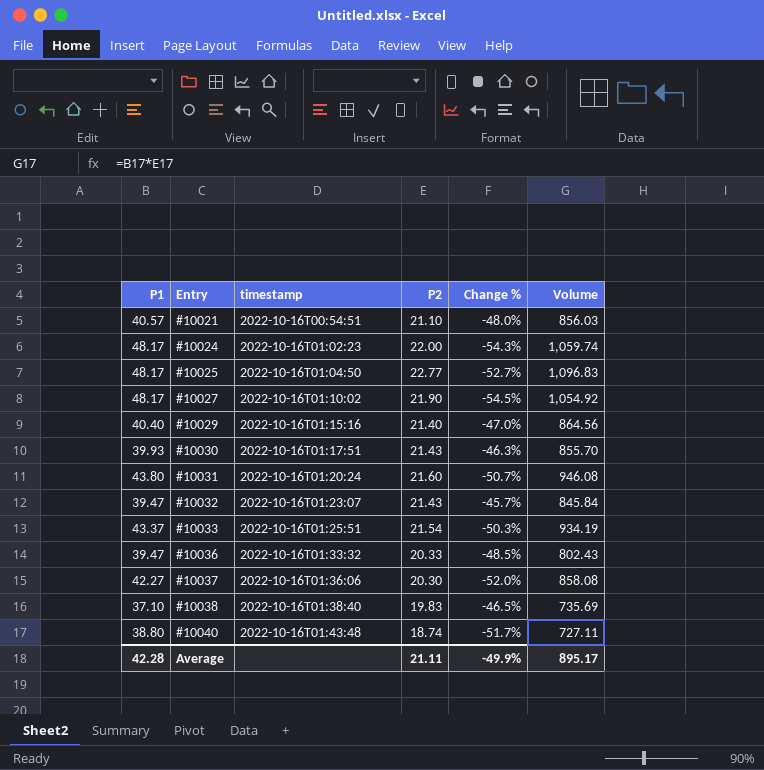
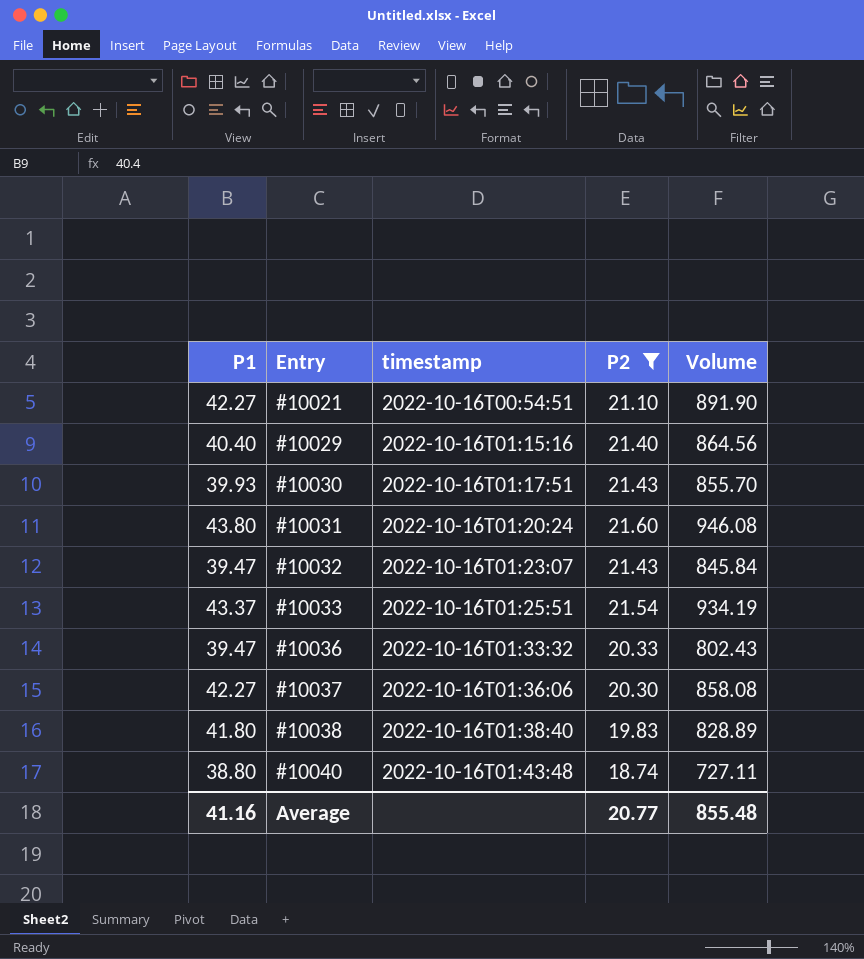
filter: none -> P2 <= 21.60
column Change % | formula: ([P2] - [P1]) / [P1] -> none
#10021 | P1: 40.57 -> 42.27
#10021 | Volume: 856.03 -> 891.90
#10038 | P1: 37.10 -> 41.80
#10038 | Volume: 735.69 -> 828.89
Average | P1: 42.28 -> 41.16
Average | P2: 21.11 -> 20.77
Average | Volume: 895.17 -> 855.48

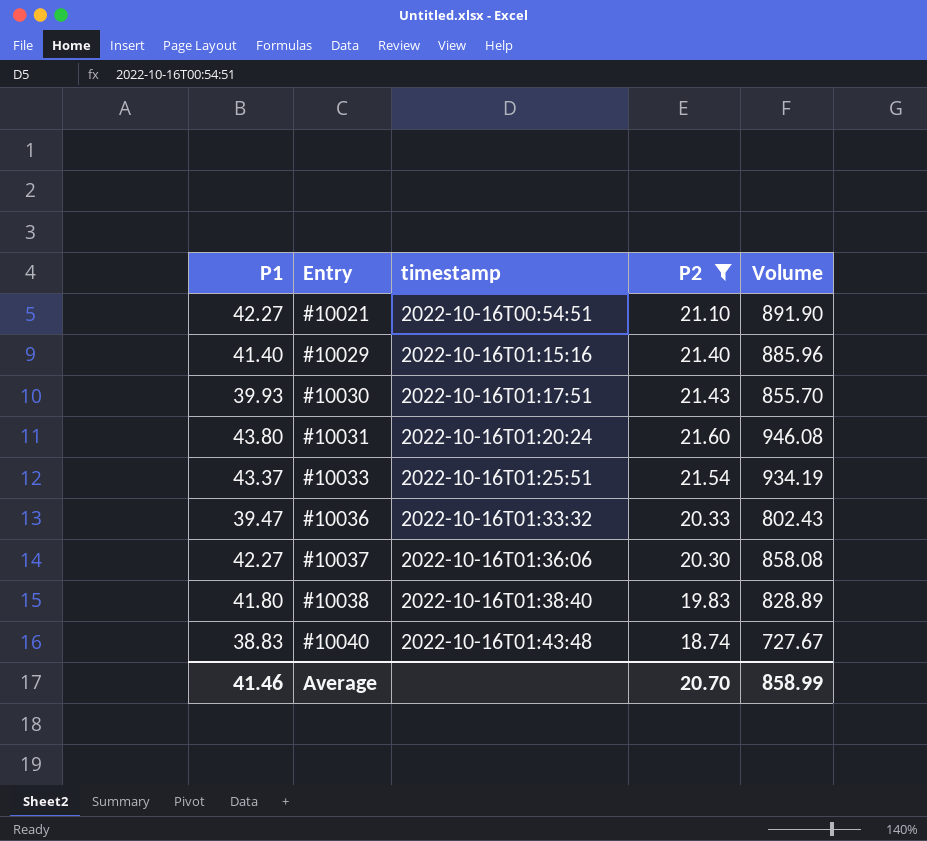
row #10032: 39.47 | 2022-10-16T01:23:07 | 21.43 | 845.84 -> none
#10029 | P1: 40.40 -> 41.40
#10029 | Volume: 864.56 -> 885.96
#10040 | P1: 38.80 -> 38.83
#10040 | Volume: 727.11 -> 727.67
Average | P1: 41.16 -> 41.46
Average | P2: 20.77 -> 20.70
Average | Volume: 855.48 -> 858.99

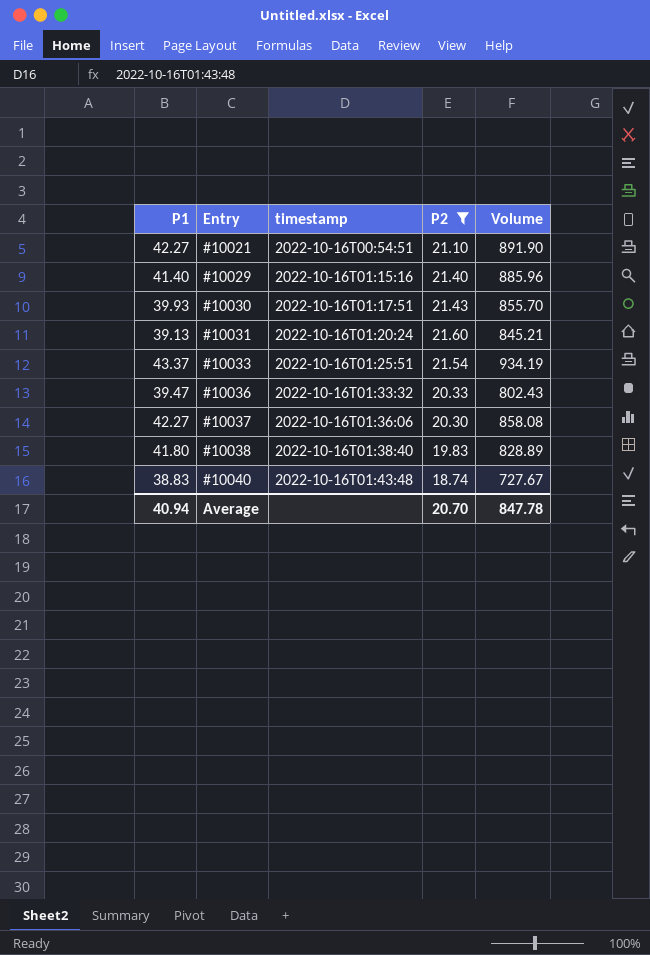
#10031 | P1: 43.80 -> 39.13
#10031 | Volume: 946.08 -> 845.21
Average | P1: 41.46 -> 40.94
Average | Volume: 858.99 -> 847.78

